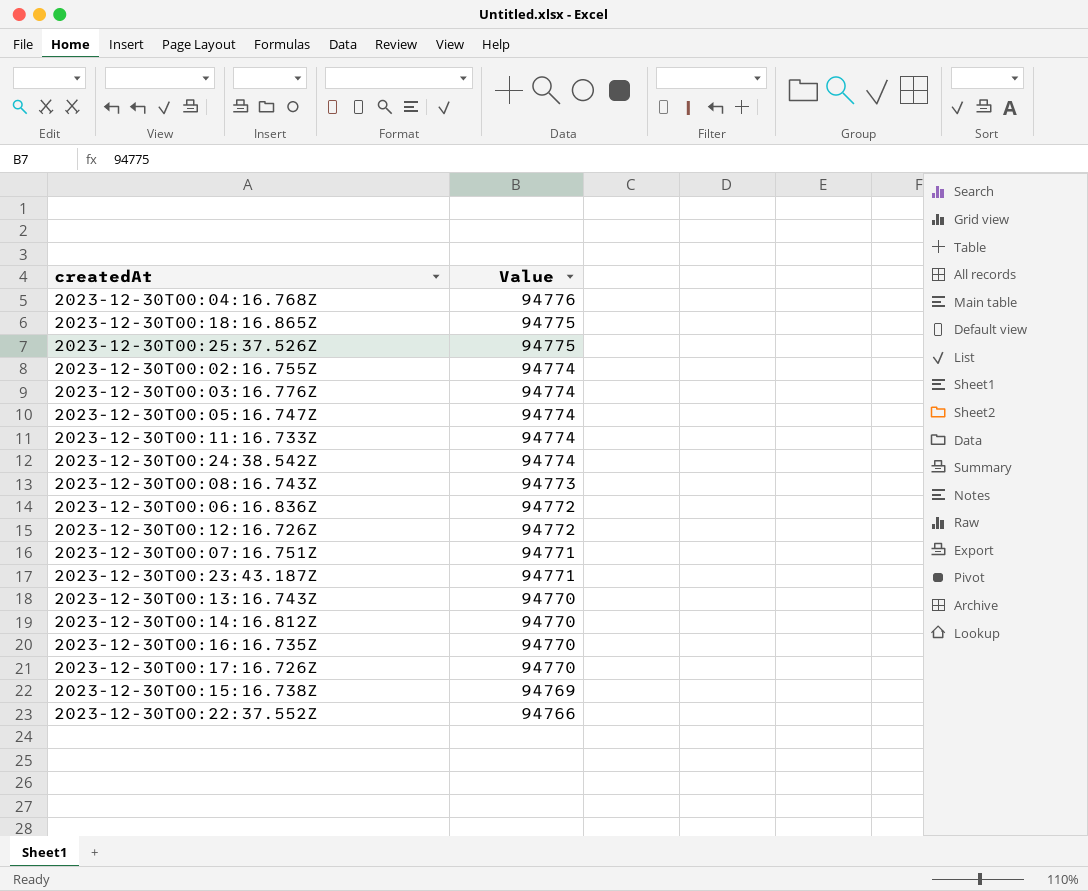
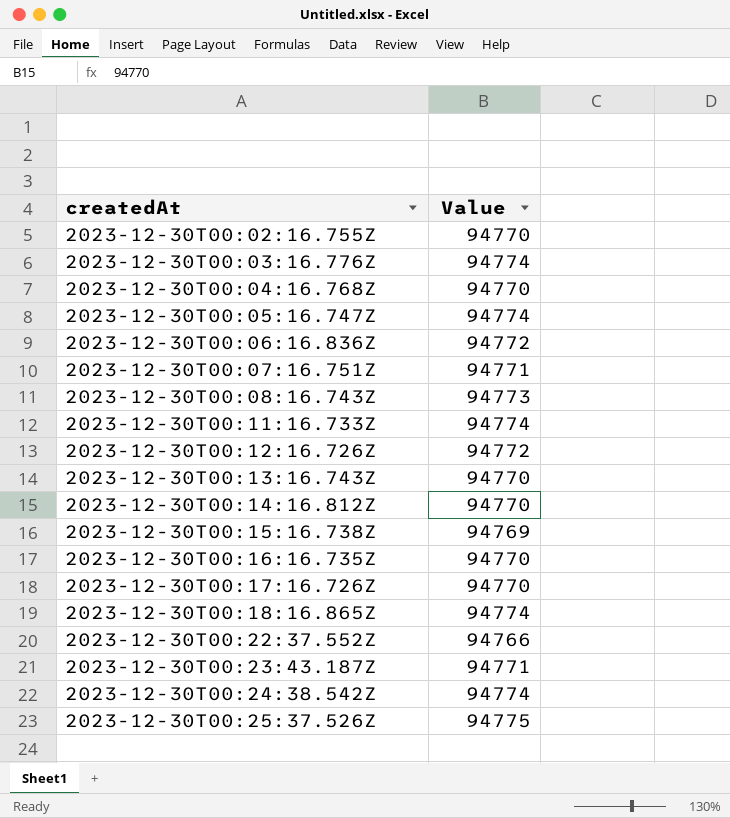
row order: Value descending -> createdAt ascending
2023-12-30T00:02:16.755Z | Value: 94774 -> 94770
2023-12-30T00:04:16.768Z | Value: 94776 -> 94770
2023-12-30T00:18:16.865Z | Value: 94775 -> 94774

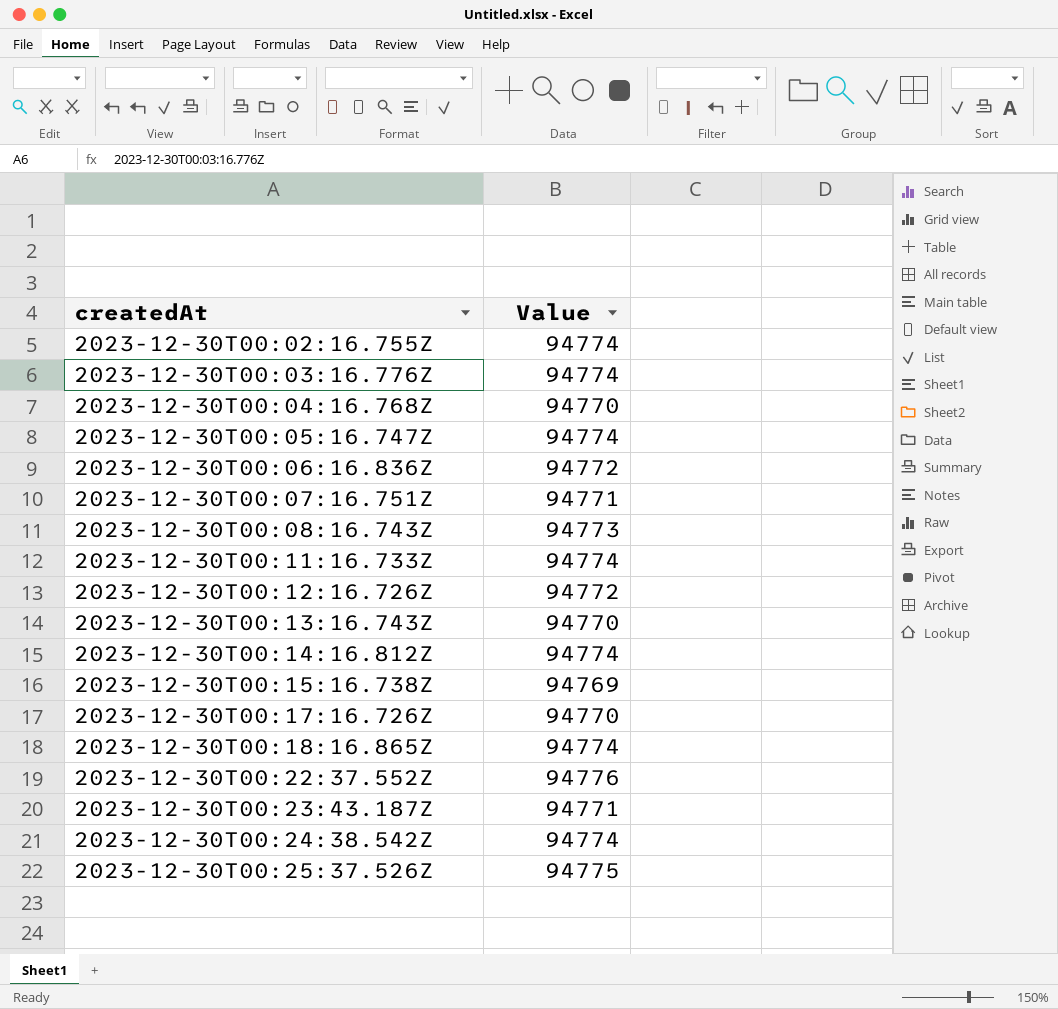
row 2023-12-30T00:16:16.735Z: 94770 -> none
2023-12-30T00:02:16.755Z | Value: 94770 -> 94774
2023-12-30T00:14:16.812Z | Value: 94770 -> 94774
2023-12-30T00:22:37.552Z | Value: 94766 -> 94776

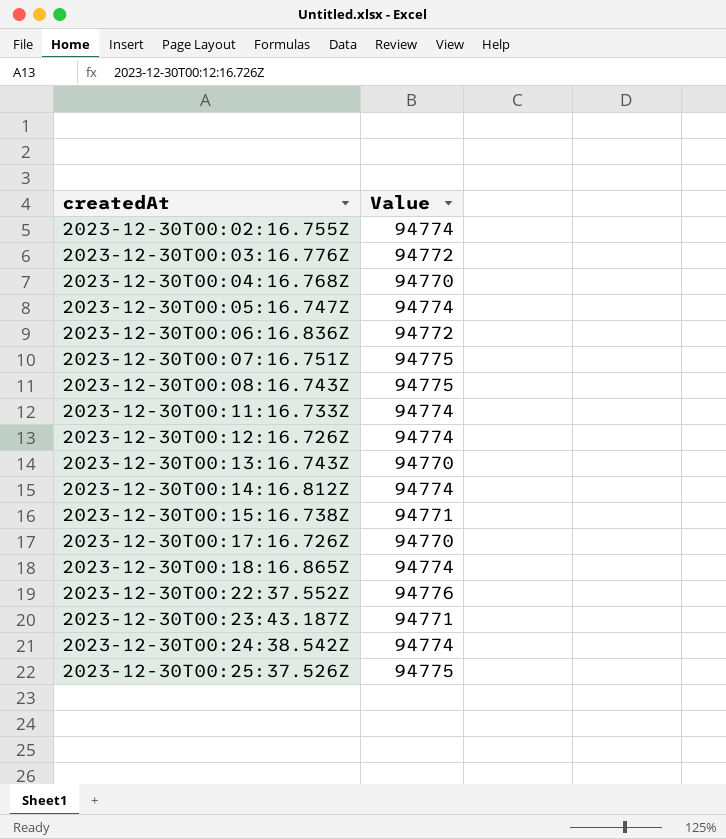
2023-12-30T00:03:16.776Z | Value: 94774 -> 94772
2023-12-30T00:07:16.751Z | Value: 94771 -> 94775
2023-12-30T00:08:16.743Z | Value: 94773 -> 94775
2023-12-30T00:12:16.726Z | Value: 94772 -> 94774
2023-12-30T00:15:16.738Z | Value: 94769 -> 94771

